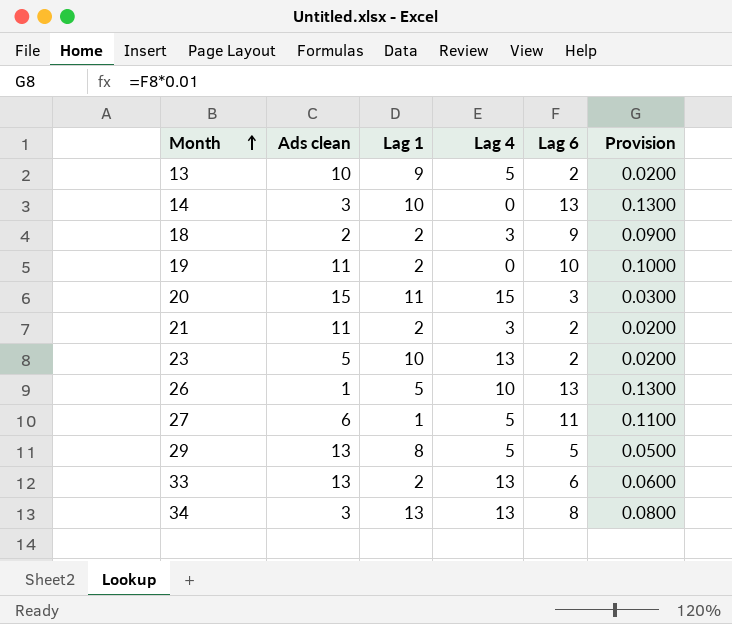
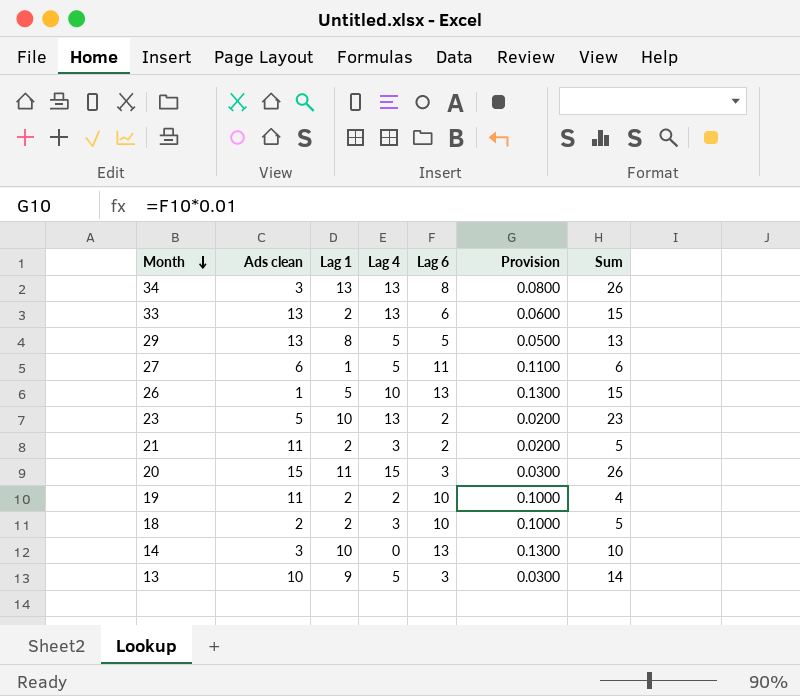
row order: Month ascending -> Month descending
column Sum | formula: none -> [Lag 1] + [Lag 4]
19 | Lag 4: 0 -> 2
18 | Lag 6: 9 -> 10
18 | Provision: 0.0900 -> 0.1000
13 | Lag 6: 2 -> 3
13 | Provision: 0.0200 -> 0.0300

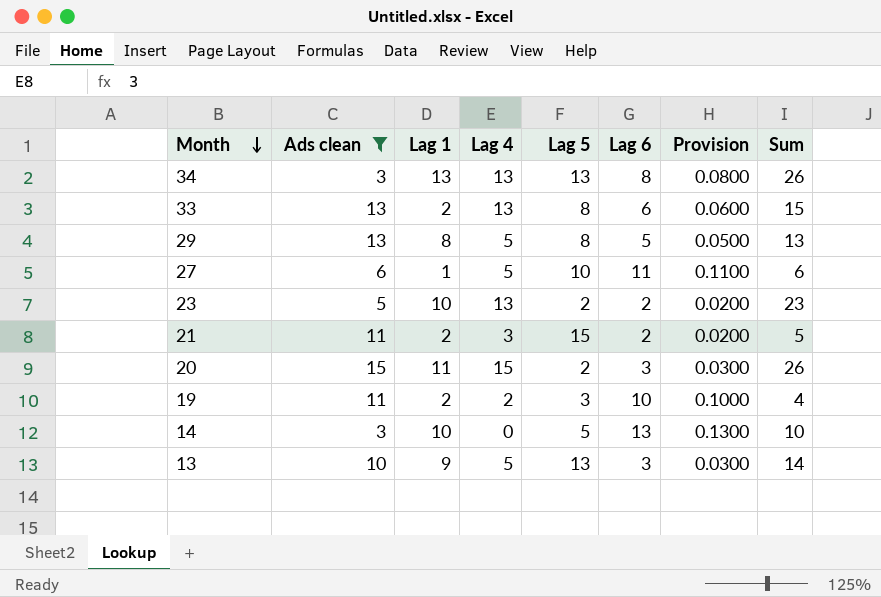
filter: none -> Ads clean >= 3
column Lag 5 | position: none -> 5

